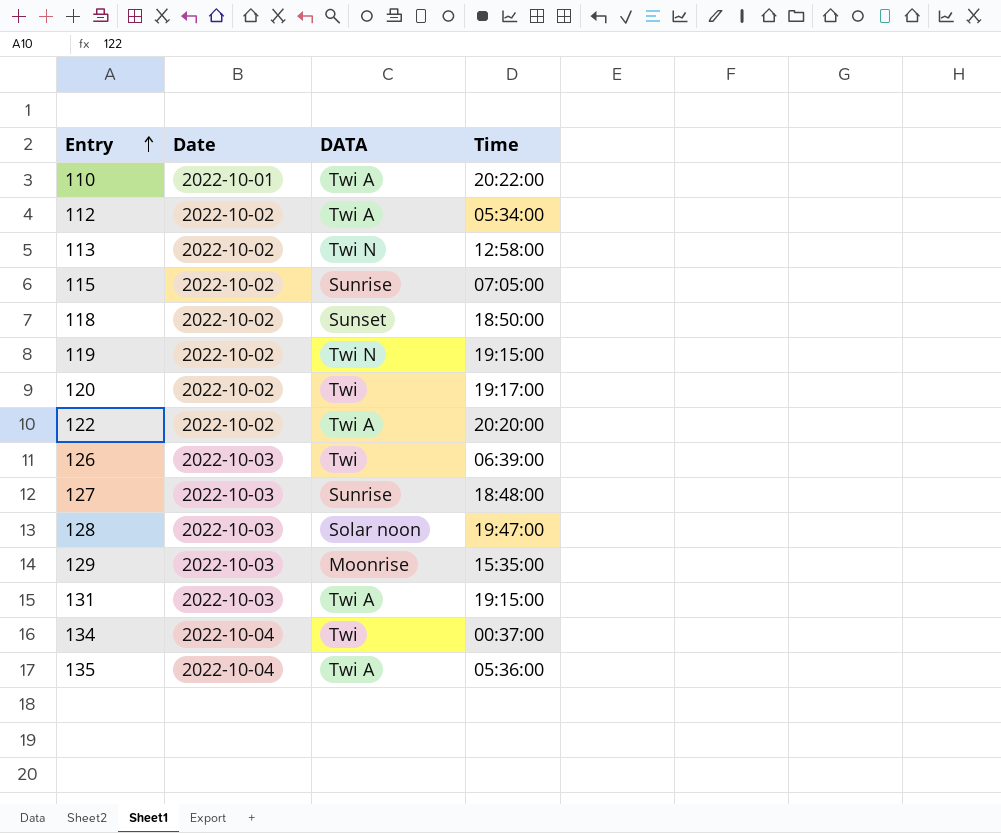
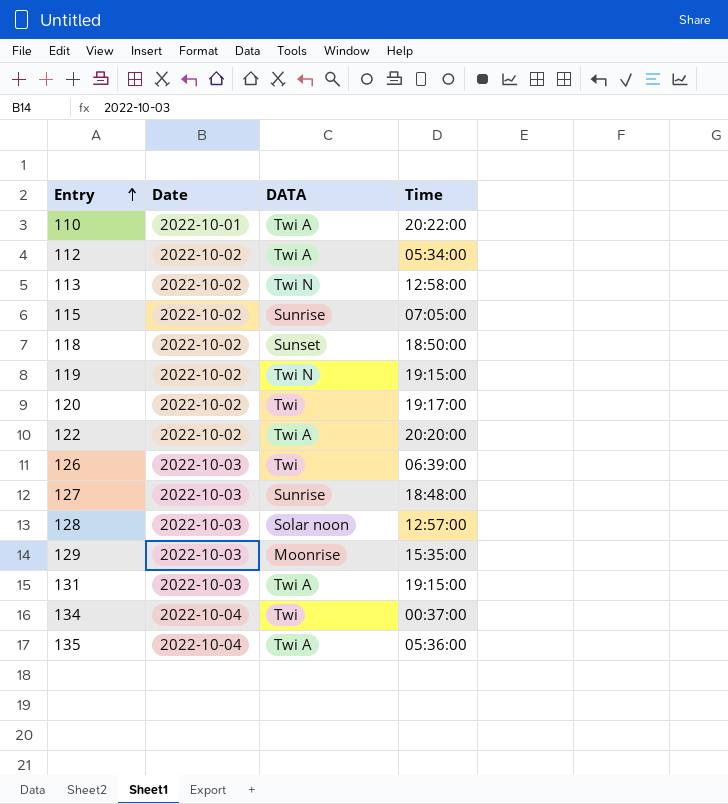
128 | Time: 19:47:00 -> 12:57:00

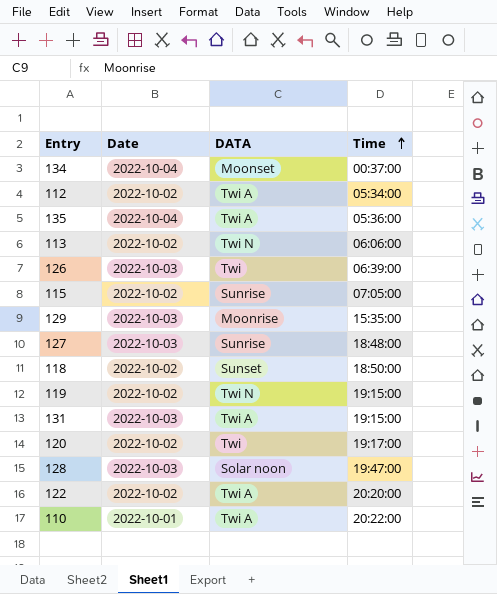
row order: Entry ascending -> Time ascending
134 | DATA: Twi -> Moonset
113 | Time: 12:58:00 -> 06:06:00
128 | Time: 12:57:00 -> 19:47:00

